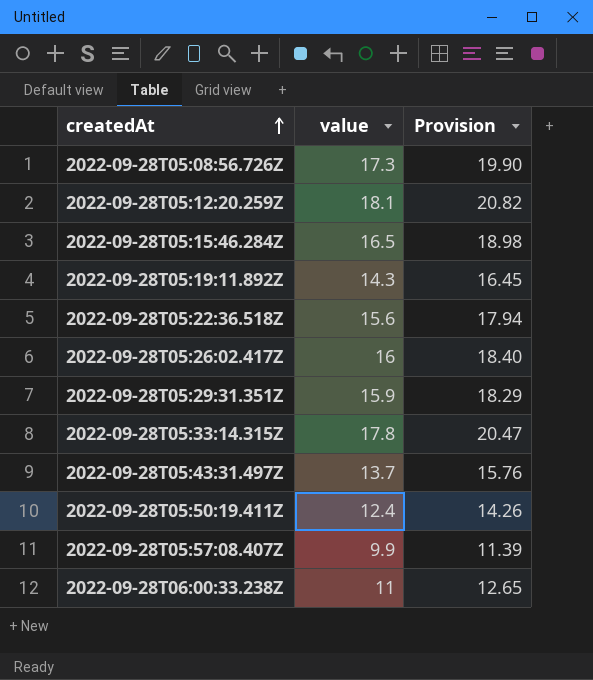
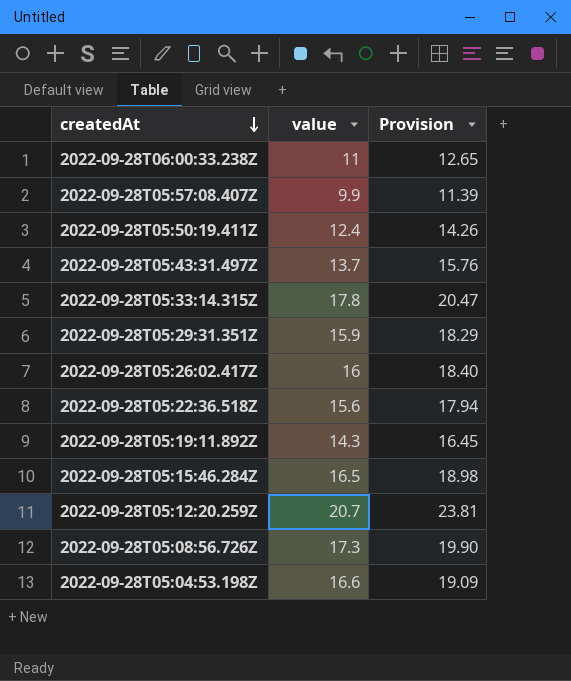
row order: createdAt ascending -> createdAt descending
2022-09-28T05:12:20.259Z | value: 18.1 -> 20.7
2022-09-28T05:12:20.259Z | Provision: 20.82 -> 23.81
row 2022-09-28T05:04:53.198Z: none -> 16.6 | 19.09

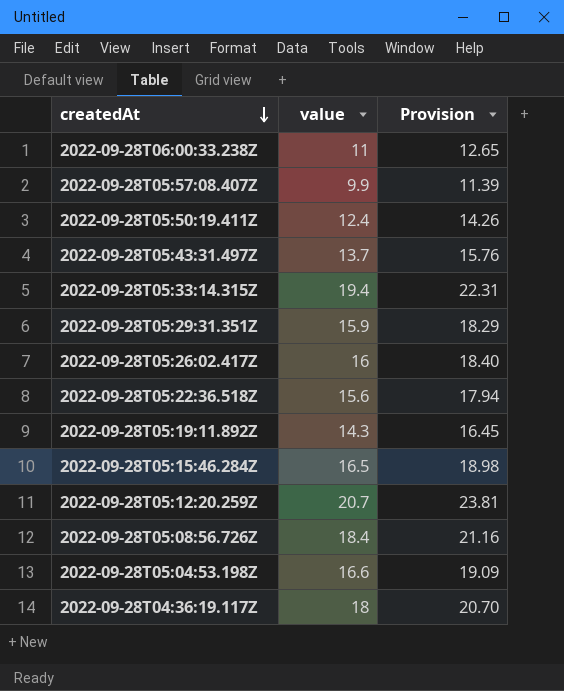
2022-09-28T05:33:14.315Z | value: 17.8 -> 19.4
2022-09-28T05:33:14.315Z | Provision: 20.47 -> 22.31
2022-09-28T05:08:56.726Z | value: 17.3 -> 18.4
2022-09-28T05:08:56.726Z | Provision: 19.90 -> 21.16
row 2022-09-28T04:36:19.117Z: none -> 18 | 20.70

